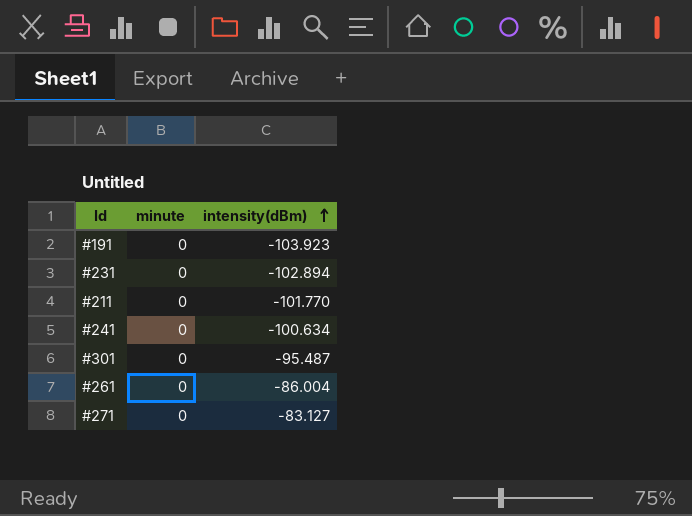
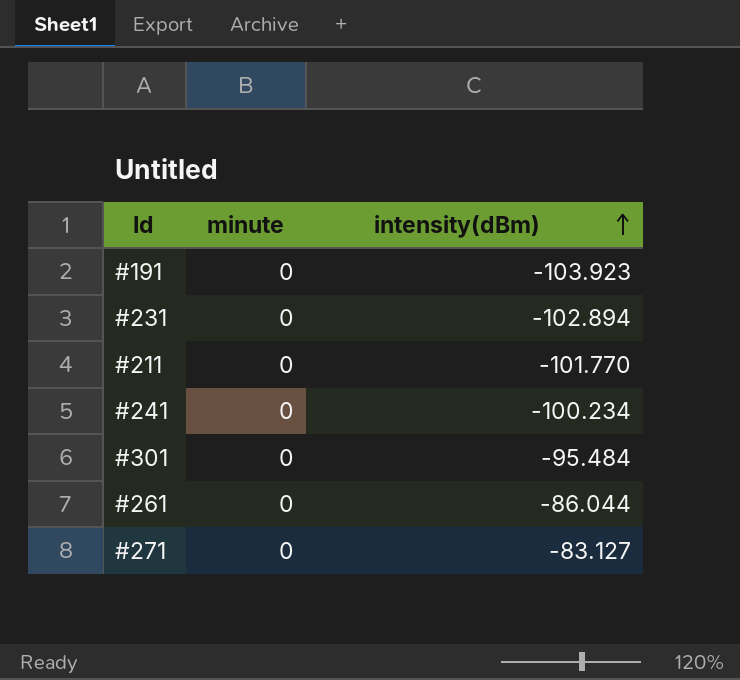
#241 | intensity(dBm): -100.634 -> -100.234
#301 | intensity(dBm): -95.487 -> -95.484
#261 | intensity(dBm): -86.004 -> -86.044

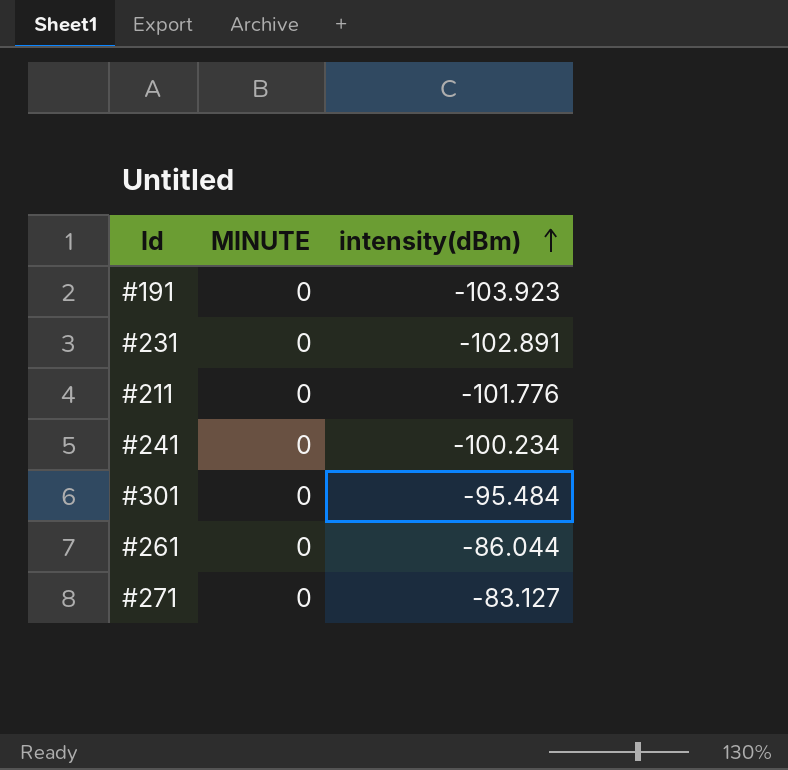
column name: minute -> MINUTE
#231 | intensity(dBm): -102.894 -> -102.891
#211 | intensity(dBm): -101.770 -> -101.776

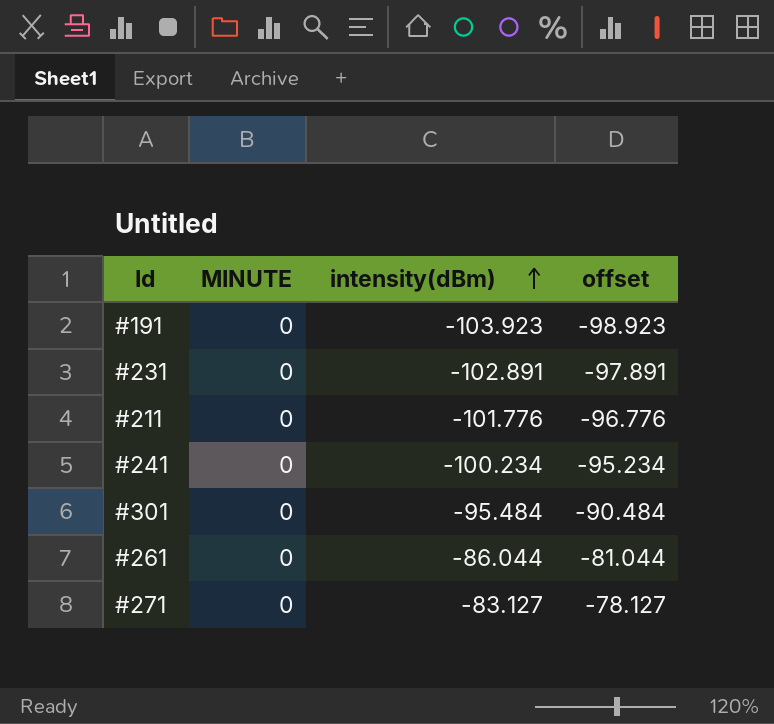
column offset | formula: none -> [intensity(dBm)] + 5

